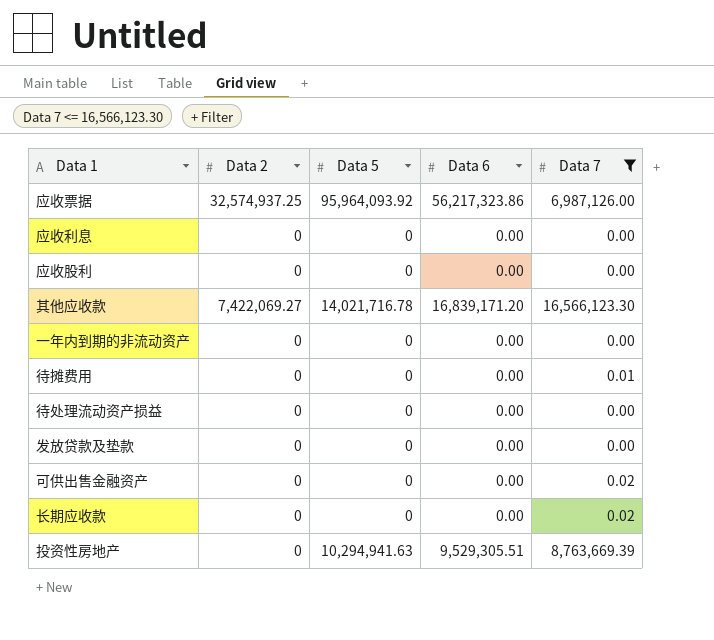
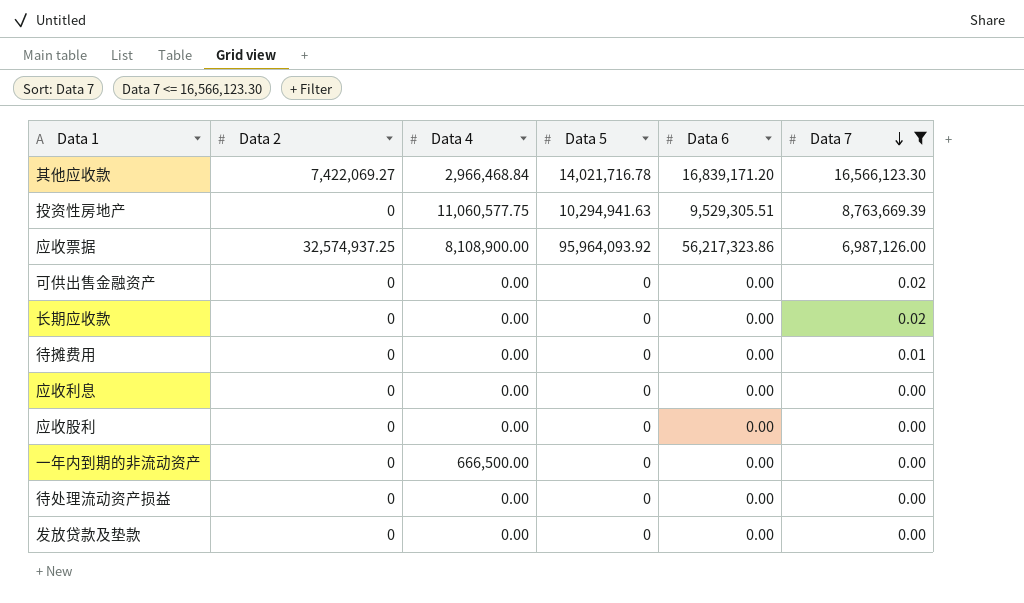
row order: none -> Data 7 descending
column Data 4 | position: none -> 3

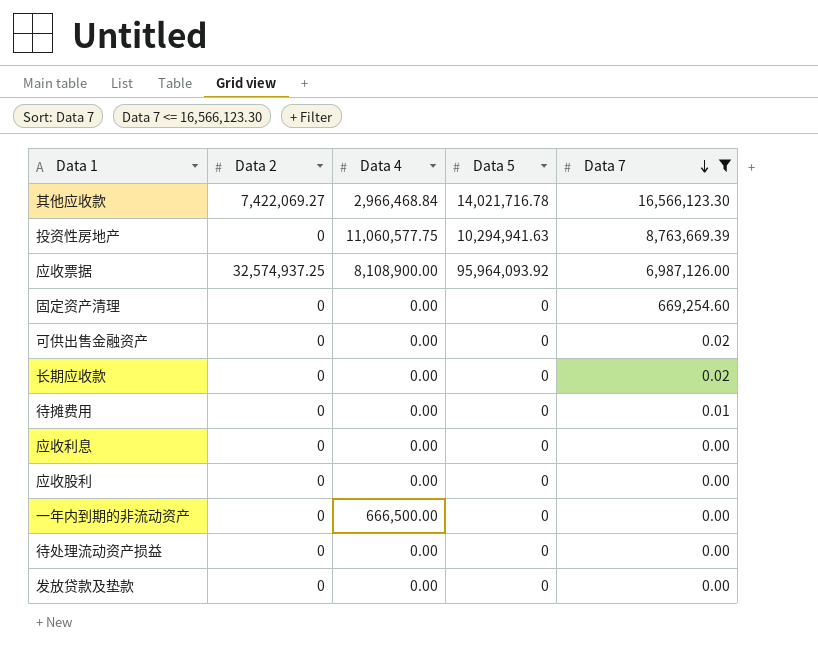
column Data 6 | position: 5 -> none
row 固定资产清理: none -> 0 | 0.00 | 0 | 669,254.60

